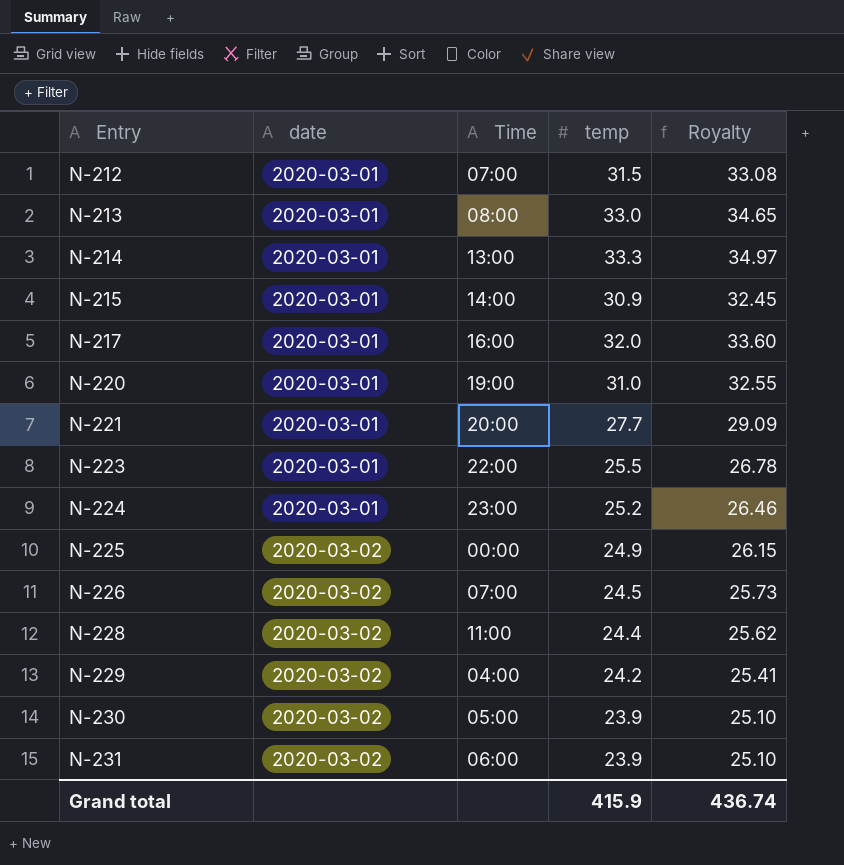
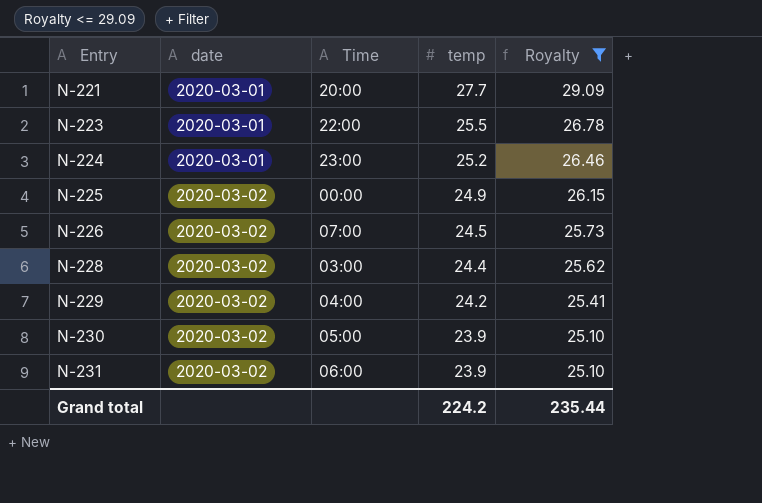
filter: none -> Royalty <= 29.09
N-228 | Time: 11:00 -> 03:00
Grand total | temp: 415.9 -> 224.2
Grand total | Royalty: 436.74 -> 235.44

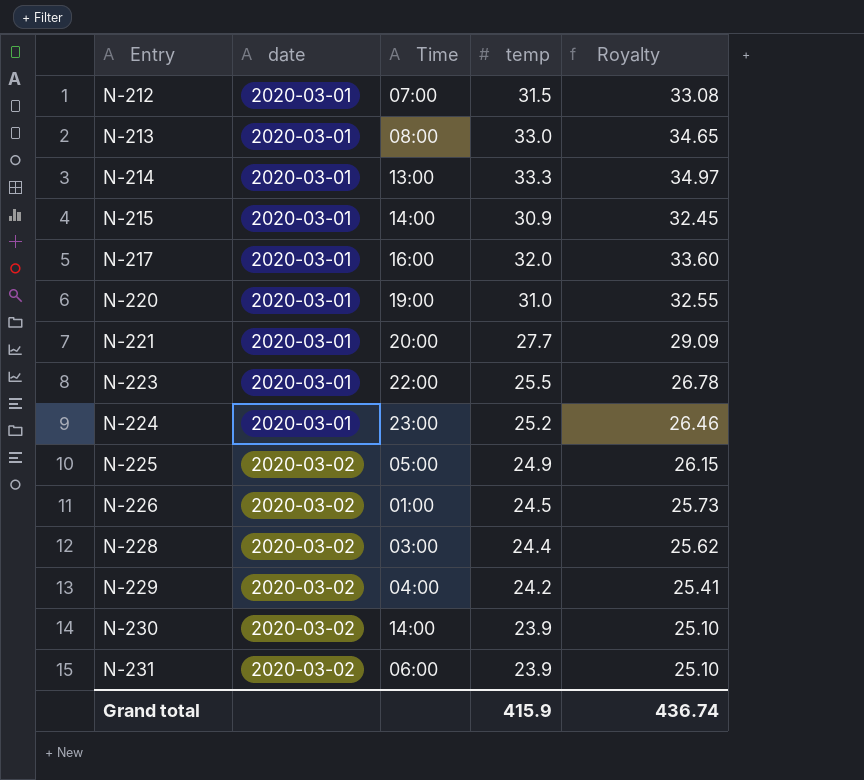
filter: Royalty <= 29.09 -> none
N-225 | Time: 00:00 -> 05:00
N-226 | Time: 07:00 -> 01:00
N-230 | Time: 05:00 -> 14:00
Grand total | temp: 224.2 -> 415.9
Grand total | Royalty: 235.44 -> 436.74

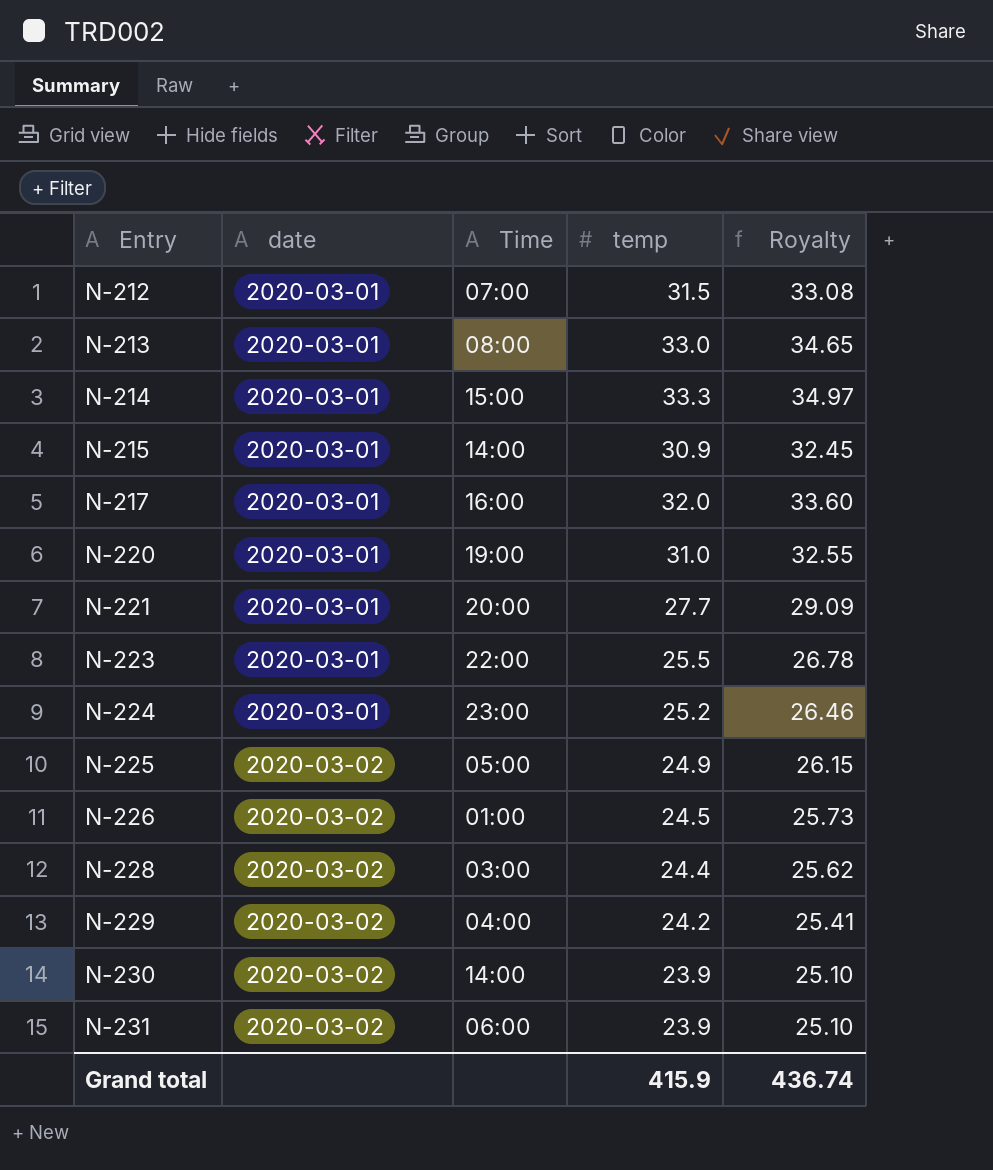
N-214 | Time: 13:00 -> 15:00

